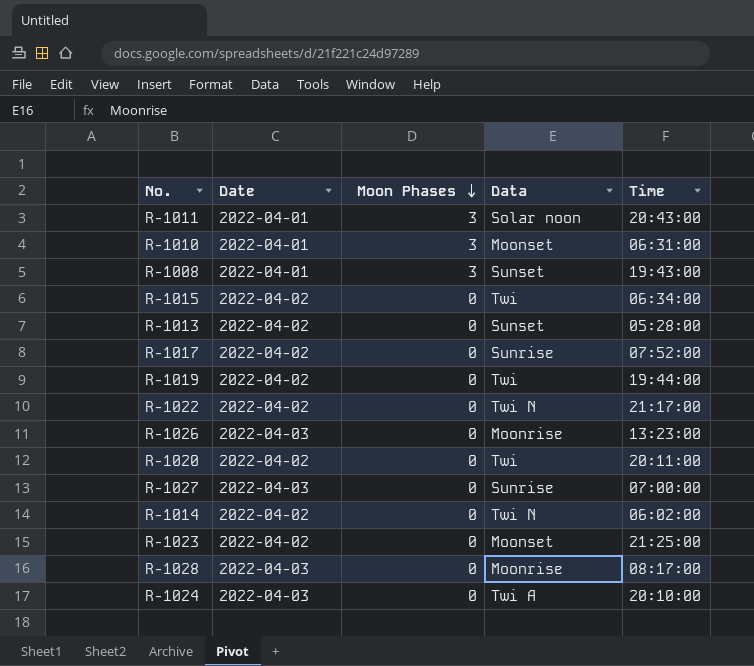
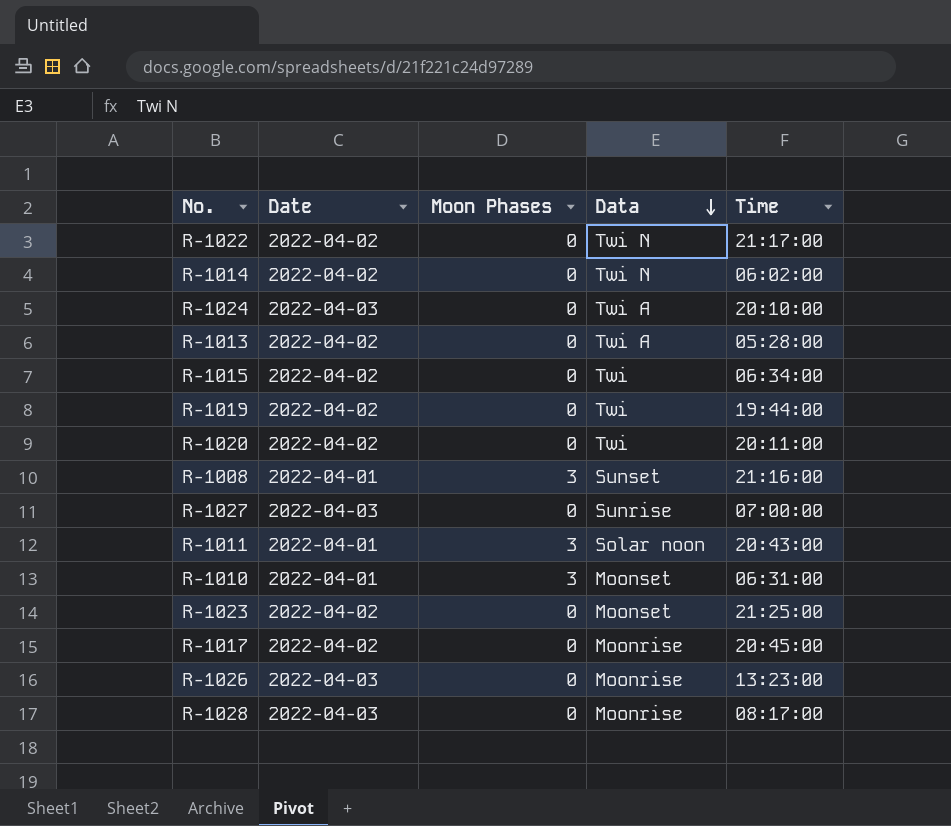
row order: Moon Phases descending -> Data descending
R-1013 | Data: Sunset -> Twi A
R-1008 | Time: 19:43:00 -> 21:16:00
R-1017 | Data: Sunrise -> Moonrise
R-1017 | Time: 07:52:00 -> 20:45:00

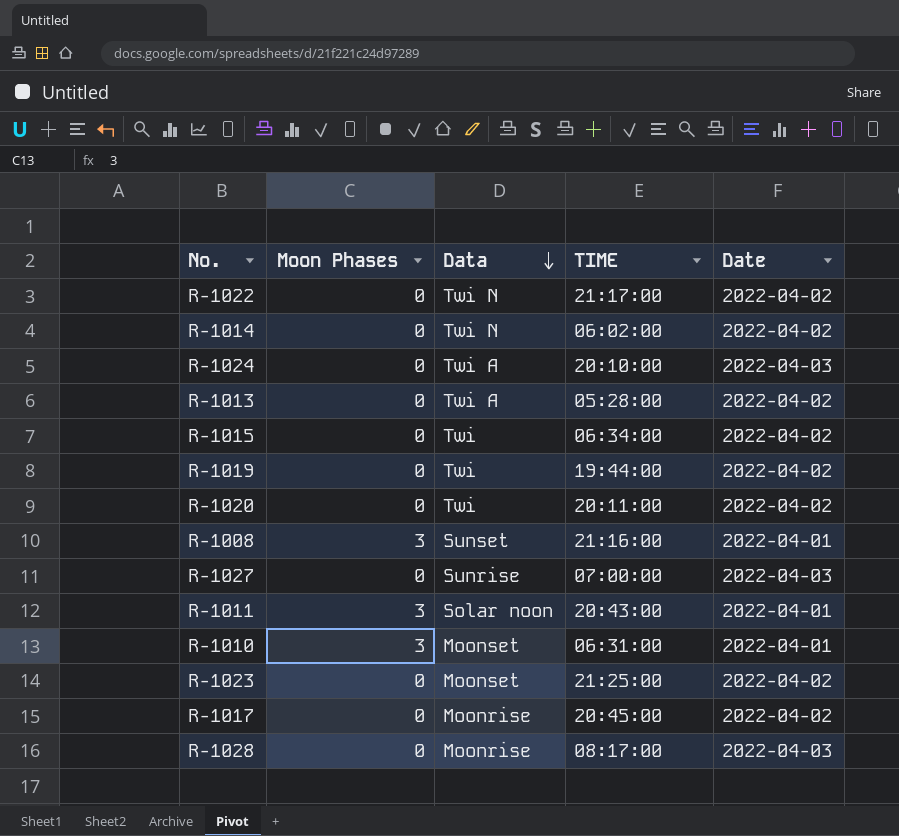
column name: Time -> TIME
column Date | position: 2 -> 5
row R-1026: 2022-04-03 | 0 | Moonrise | 13:23:00 -> none

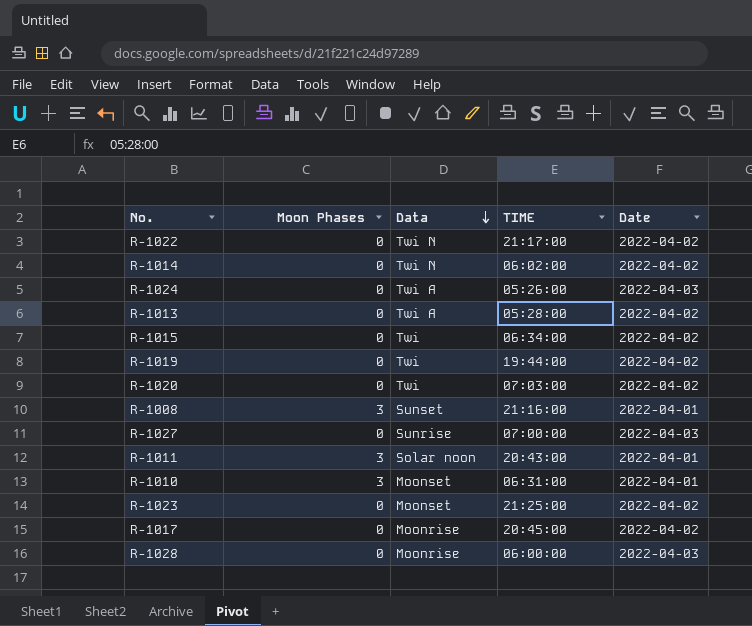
R-1024 | TIME: 20:10:00 -> 05:26:00
R-1020 | TIME: 20:11:00 -> 07:03:00
R-1028 | TIME: 08:17:00 -> 06:00:00

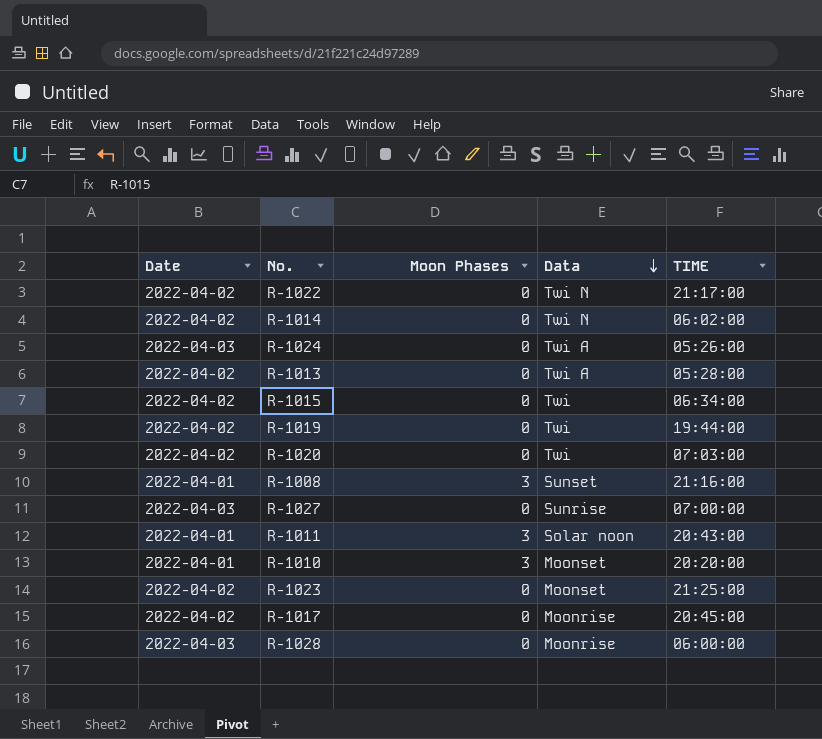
column Date | position: 5 -> 1
R-1010 | TIME: 06:31:00 -> 20:20:00

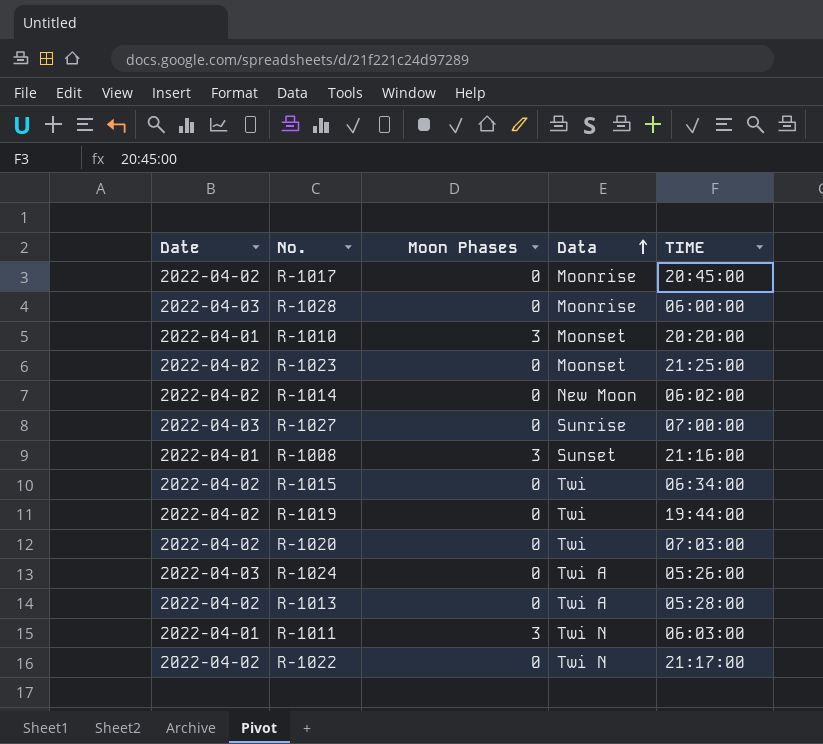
row order: Data descending -> Data ascending
R-1014 | Data: Twi N -> New Moon
R-1011 | Data: Solar noon -> Twi N
R-1011 | TIME: 20:43:00 -> 06:03:00

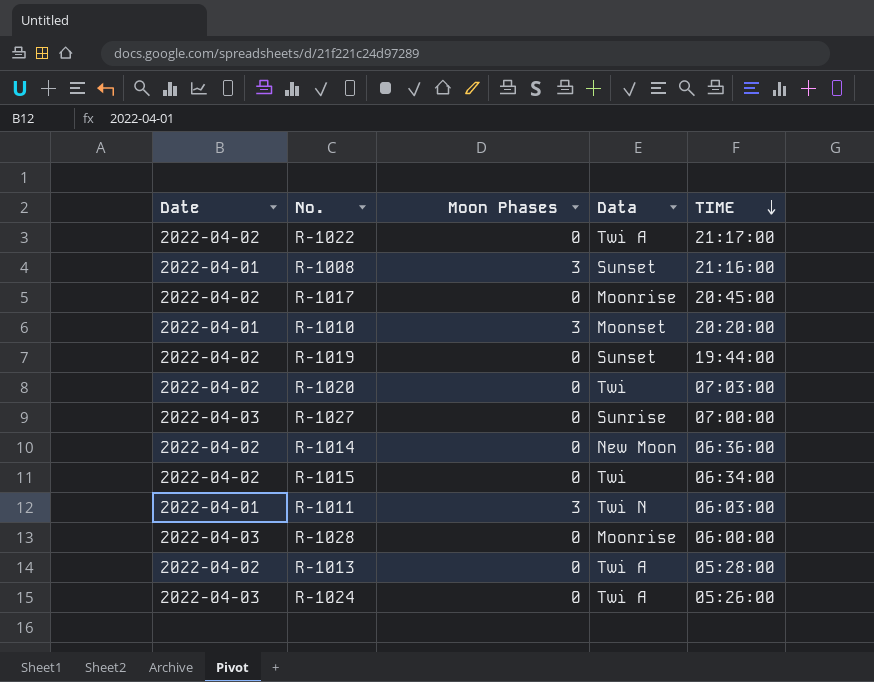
row order: Data ascending -> TIME descending
row R-1023: 2022-04-02 | 0 | Moonset | 21:25:00 -> none
R-1022 | Data: Twi N -> Twi A
R-1019 | Data: Twi -> Sunset
R-1014 | TIME: 06:02:00 -> 06:36:00

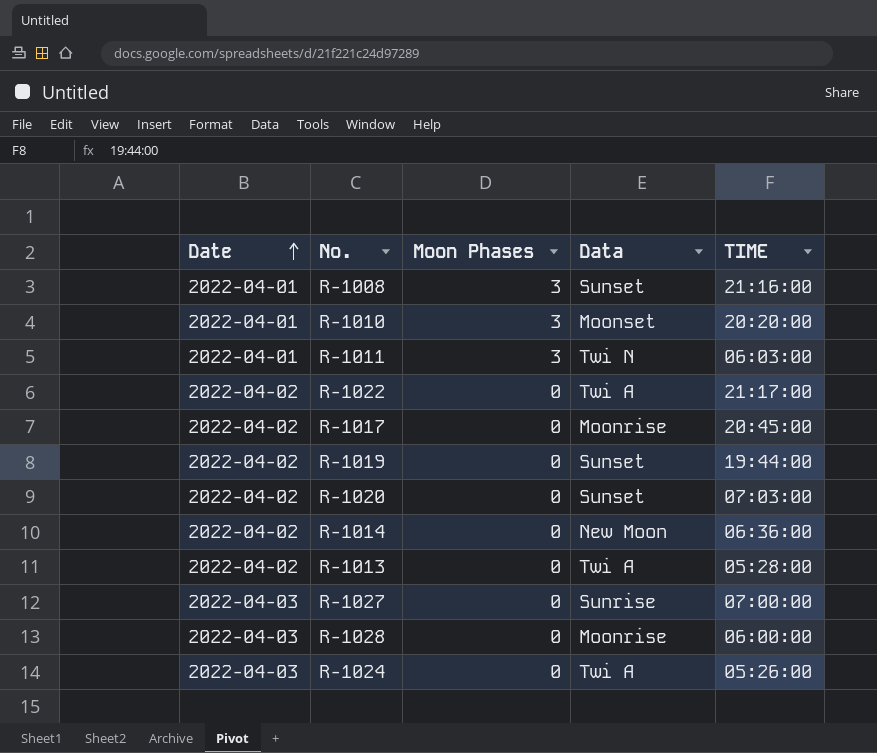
row order: TIME descending -> Date ascending
row R-1015: 2022-04-02 | 0 | Twi | 06:34:00 -> none
R-1020 | Data: Twi -> Sunset

